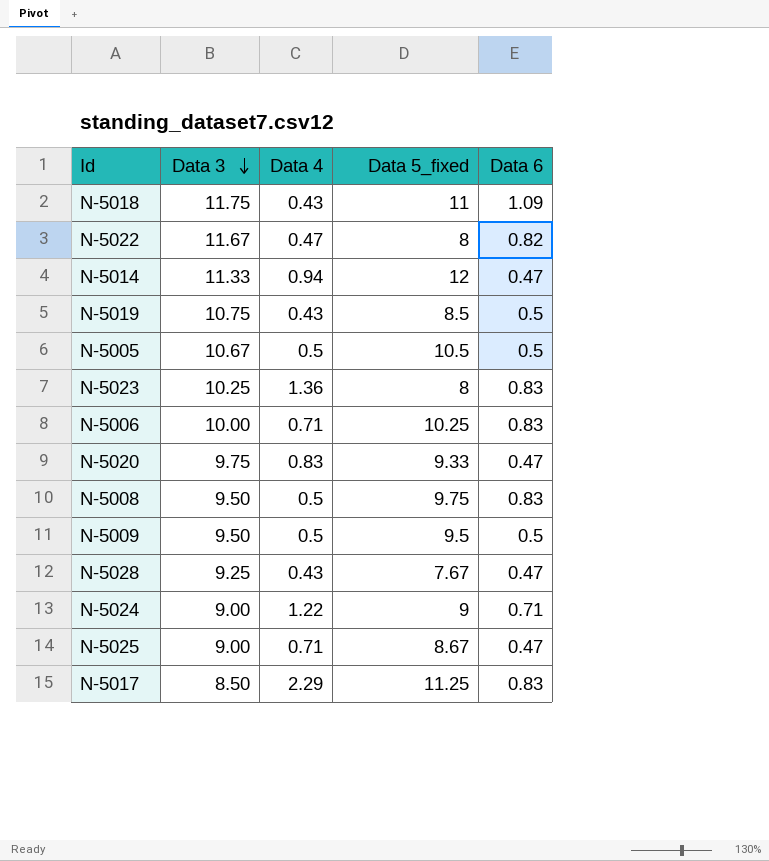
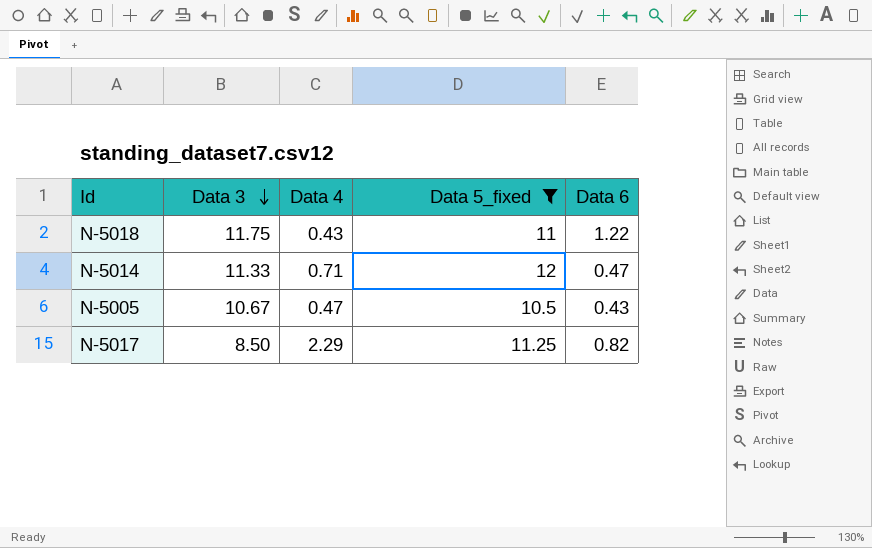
filter: none -> Data 5_fixed >= 10.5
N-5018 | Data 6: 1.09 -> 1.22
N-5014 | Data 4: 0.94 -> 0.71
N-5005 | Data 4: 0.5 -> 0.47
N-5005 | Data 6: 0.5 -> 0.43
N-5017 | Data 6: 0.83 -> 0.82

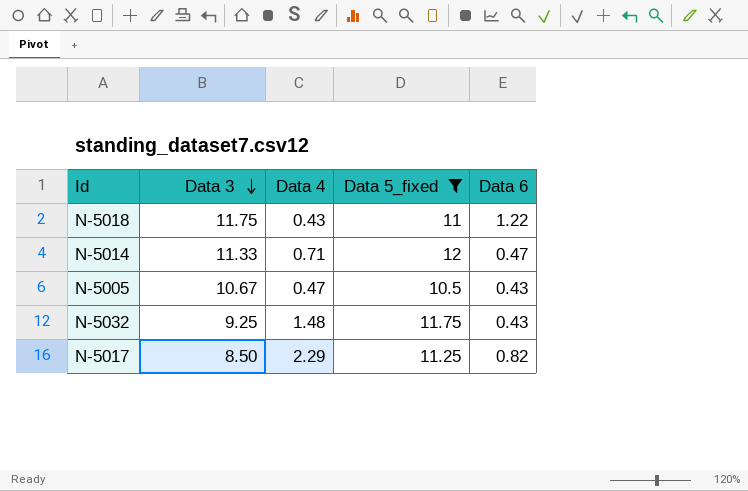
row N-5032: none -> 9.25 | 1.48 | 11.75 | 0.43

